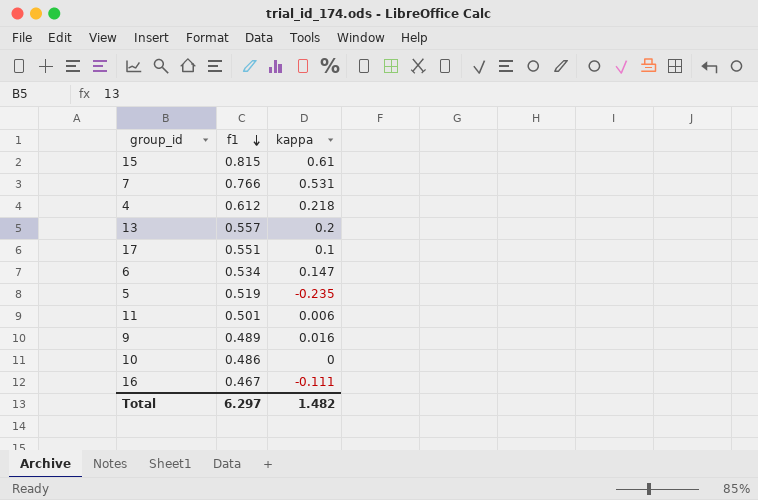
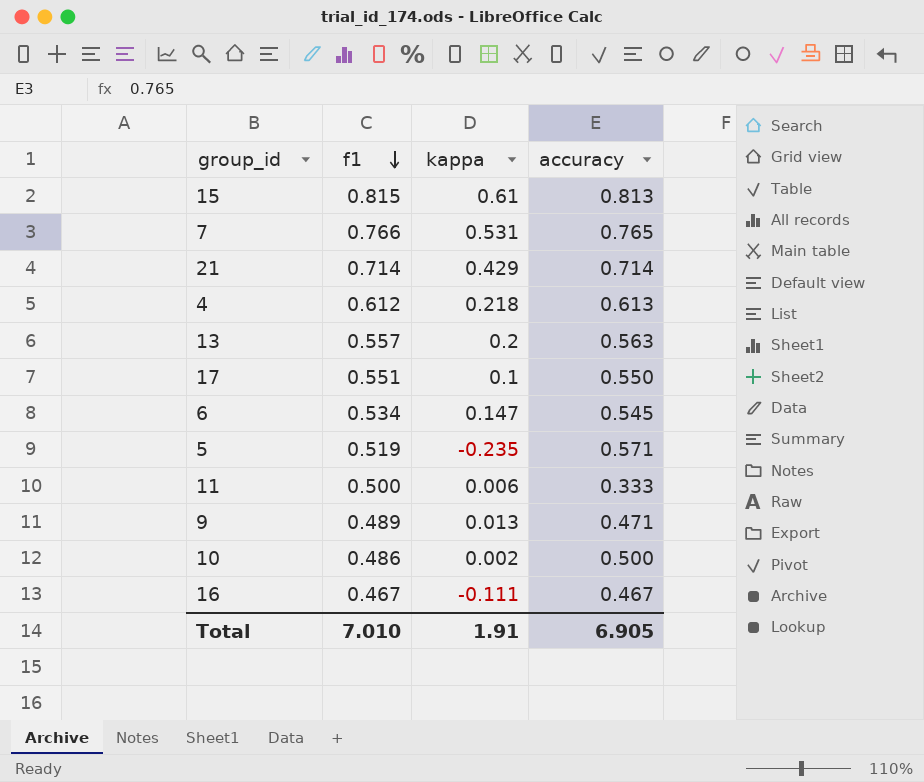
column accuracy | position: none -> 4
row 21: none -> 0.714 | 0.429 | 0.714
11 | f1: 0.501 -> 0.500
9 | kappa: 0.016 -> 0.013
10 | kappa: 0 -> 0.002
Total | f1: 6.297 -> 7.010
Total | kappa: 1.482 -> 1.91

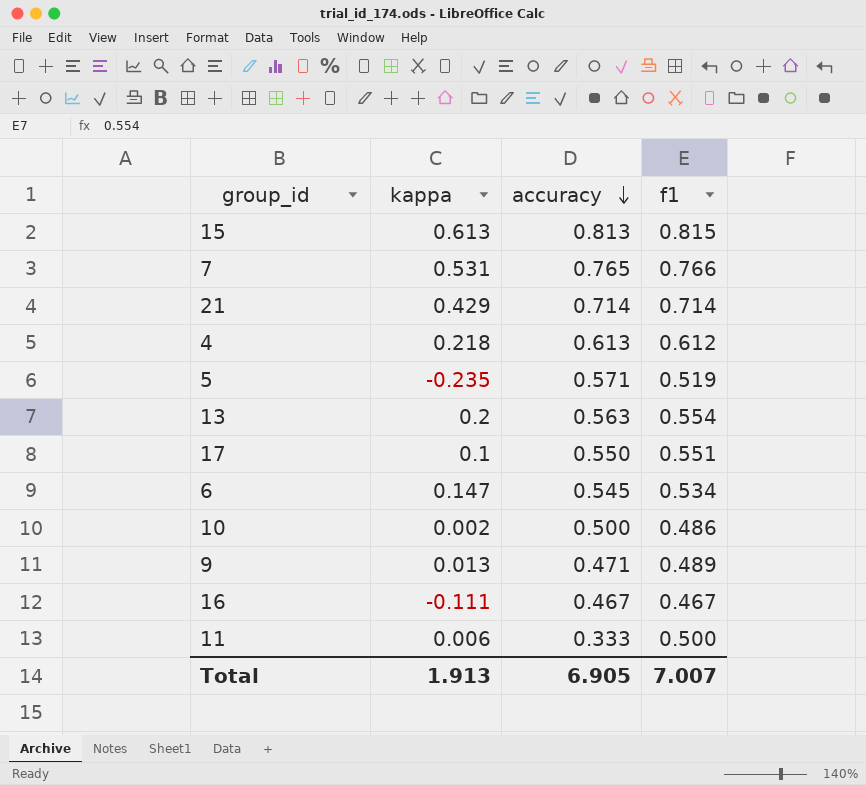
row order: f1 descending -> accuracy descending
column f1 | position: 2 -> 4
15 | kappa: 0.61 -> 0.613
13 | f1: 0.557 -> 0.554
Total | kappa: 1.91 -> 1.913
Total | f1: 7.010 -> 7.007

